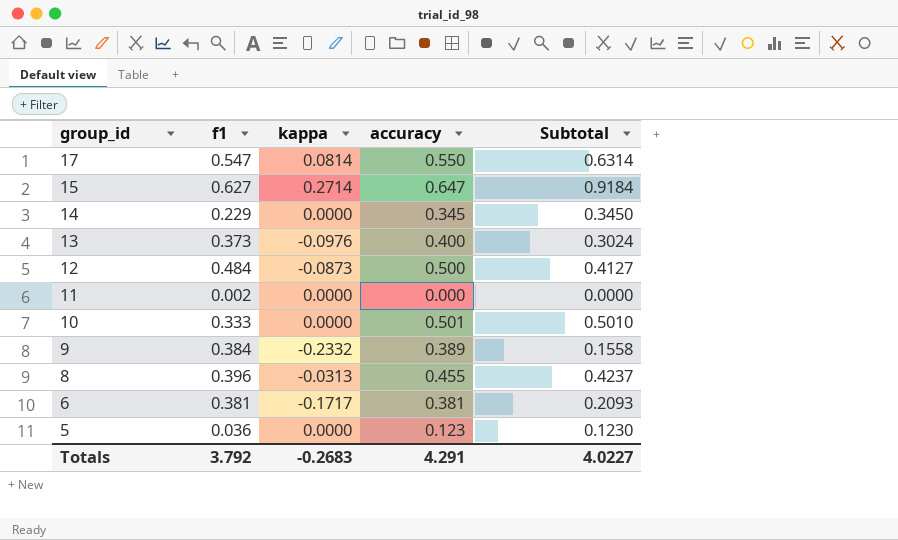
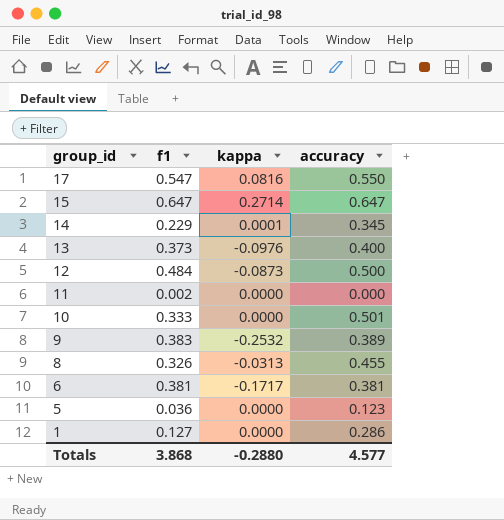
column Subtotal | formula: [kappa] + [accuracy] -> none
17 | kappa: 0.0814 -> 0.0816
15 | f1: 0.627 -> 0.647
14 | kappa: 0.0000 -> 0.0001
9 | f1: 0.384 -> 0.383
9 | kappa: -0.2332 -> -0.2532
8 | f1: 0.396 -> 0.326
row 1: none -> 0.127 | 0.0000 | 0.286
Totals | f1: 3.792 -> 3.868
Totals | kappa: -0.2683 -> -0.2880
Totals | accuracy: 4.291 -> 4.577

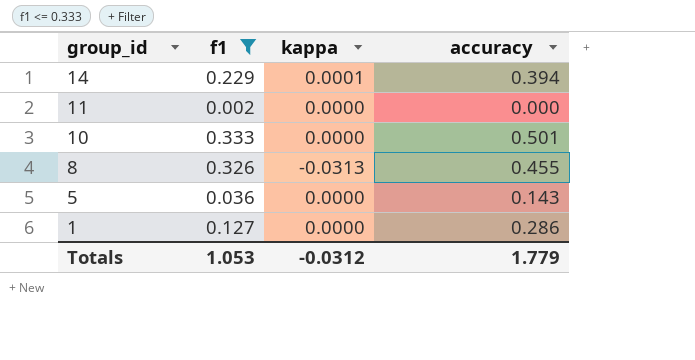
filter: none -> f1 <= 0.333
14 | accuracy: 0.345 -> 0.394
5 | accuracy: 0.123 -> 0.143
Totals | f1: 3.868 -> 1.053
Totals | kappa: -0.2880 -> -0.0312
Totals | accuracy: 4.577 -> 1.779

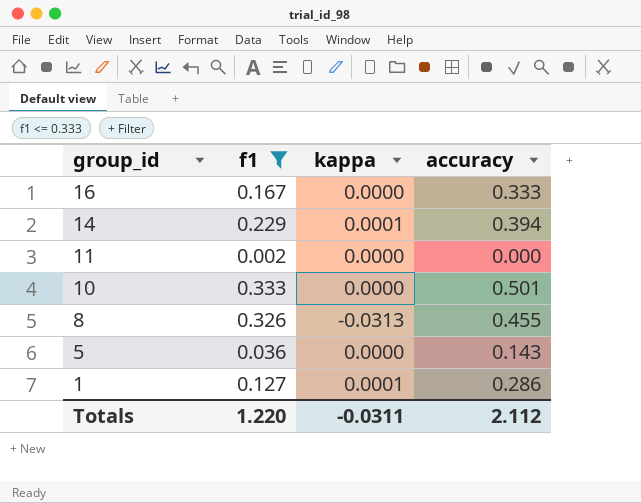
row 16: none -> 0.167 | 0.0000 | 0.333
1 | kappa: 0.0000 -> 0.0001
Totals | f1: 1.053 -> 1.220
Totals | kappa: -0.0312 -> -0.0311
Totals | accuracy: 1.779 -> 2.112

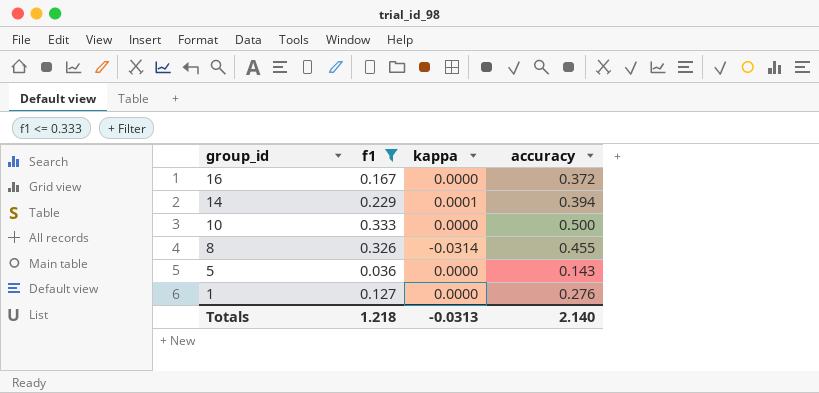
row 11: 0.002 | 0.0000 | 0.000 -> none
16 | accuracy: 0.333 -> 0.372
10 | accuracy: 0.501 -> 0.500
8 | kappa: -0.0313 -> -0.0314
1 | kappa: 0.0001 -> 0.0000
1 | accuracy: 0.286 -> 0.276
Totals | f1: 1.220 -> 1.218
Totals | kappa: -0.0311 -> -0.0313
Totals | accuracy: 2.112 -> 2.140

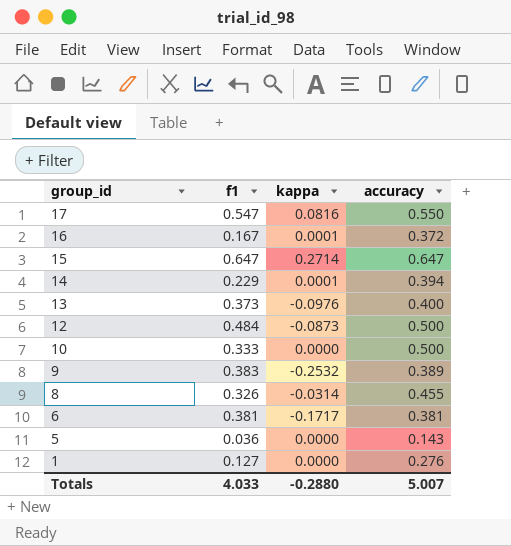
filter: f1 <= 0.333 -> none
16 | kappa: 0.0000 -> 0.0001
Totals | f1: 1.218 -> 4.033
Totals | kappa: -0.0313 -> -0.2880
Totals | accuracy: 2.140 -> 5.007

